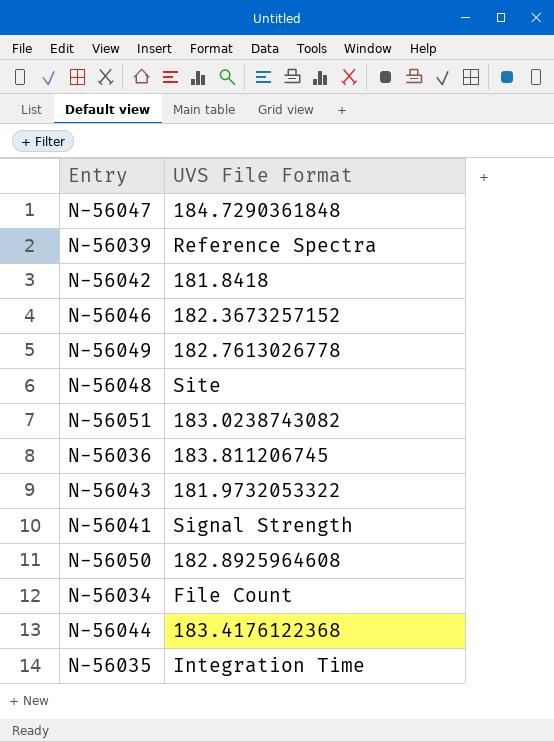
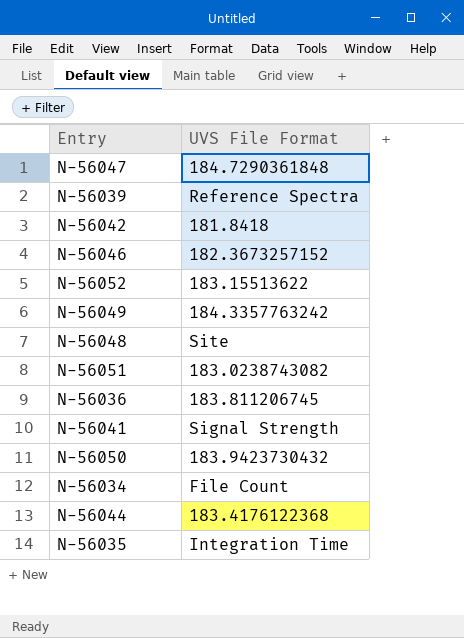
row N-56043: 181.9732053322 -> none
row N-56052: none -> 183.15513622
N-56049 | UVS File Format: 182.7613026778 -> 184.3357763242
N-56050 | UVS File Format: 182.8925964608 -> 183.9423730432

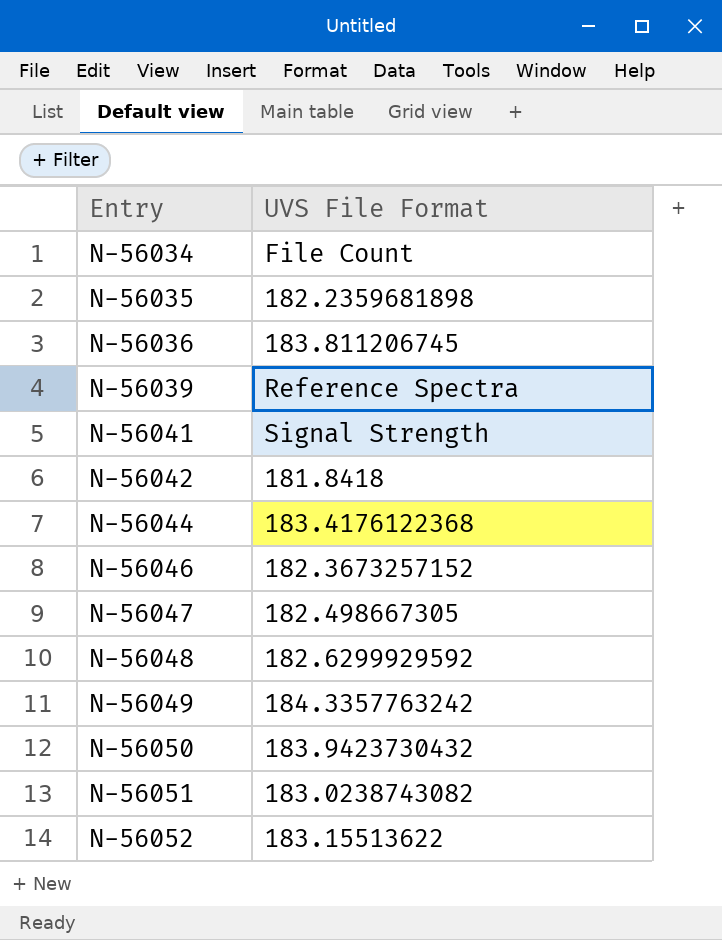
row order: none -> Entry ascending
N-56035 | UVS File Format: Integration Time -> 182.2359681898
N-56047 | UVS File Format: 184.7290361848 -> 182.498667305
N-56048 | UVS File Format: Site -> 182.6299929592

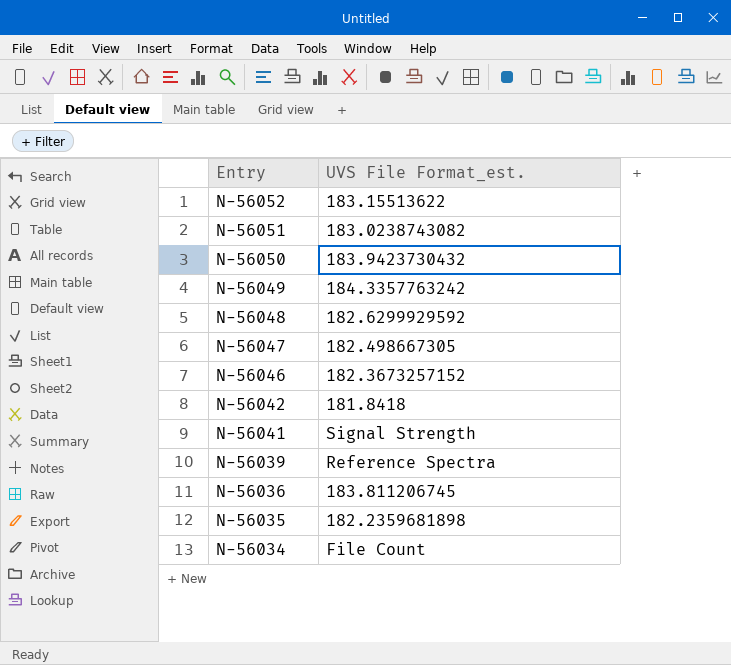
row order: Entry ascending -> Entry descending
column name: UVS File Format -> UVS File Format_est.
row N-56044: 183.4176122368 -> none

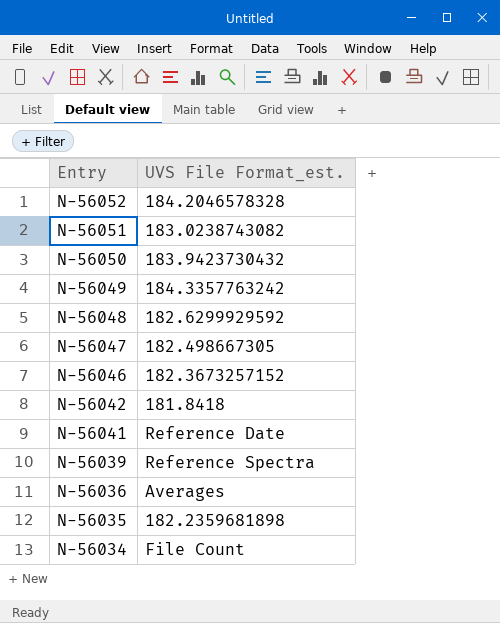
N-56052 | UVS File Format_est.: 183.15513622 -> 184.2046578328
N-56041 | UVS File Format_est.: Signal Strength -> Reference Date
N-56036 | UVS File Format_est.: 183.811206745 -> Averages

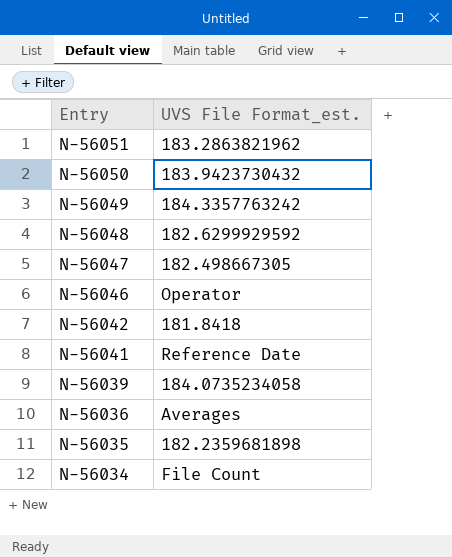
row N-56052: 184.2046578328 -> none
N-56051 | UVS File Format_est.: 183.0238743082 -> 183.2863821962
N-56046 | UVS File Format_est.: 182.3673257152 -> Operator
N-56039 | UVS File Format_est.: Reference Spectra -> 184.0735234058

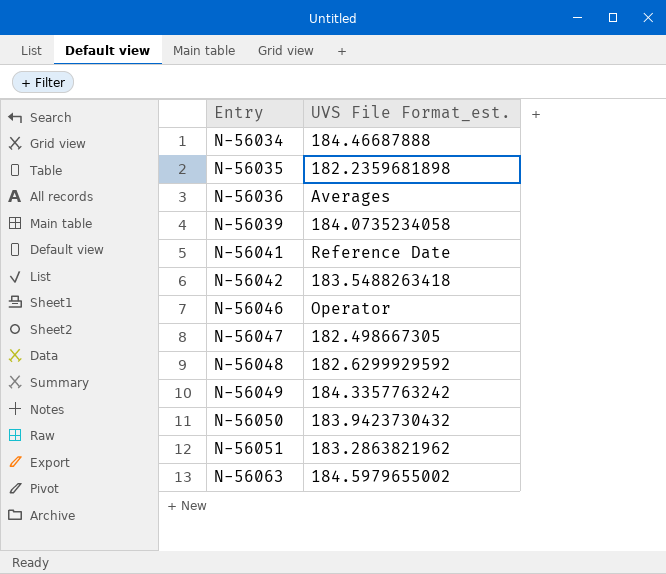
row order: Entry descending -> Entry ascending
N-56034 | UVS File Format_est.: File Count -> 184.46687888
N-56042 | UVS File Format_est.: 181.8418 -> 183.5488263418
row N-56063: none -> 184.5979655002

